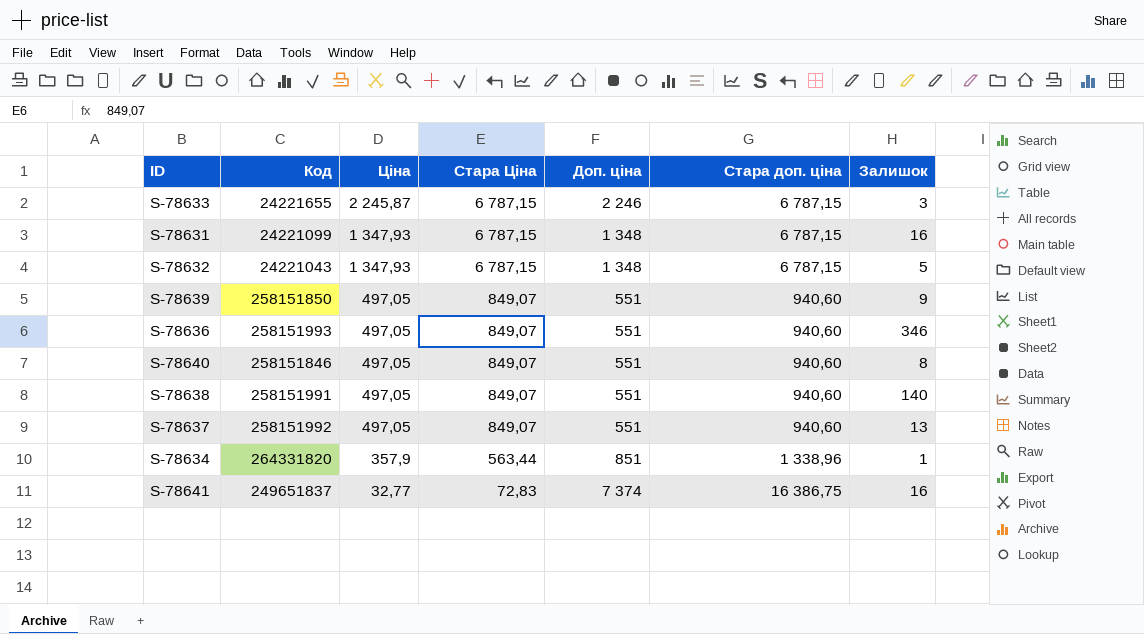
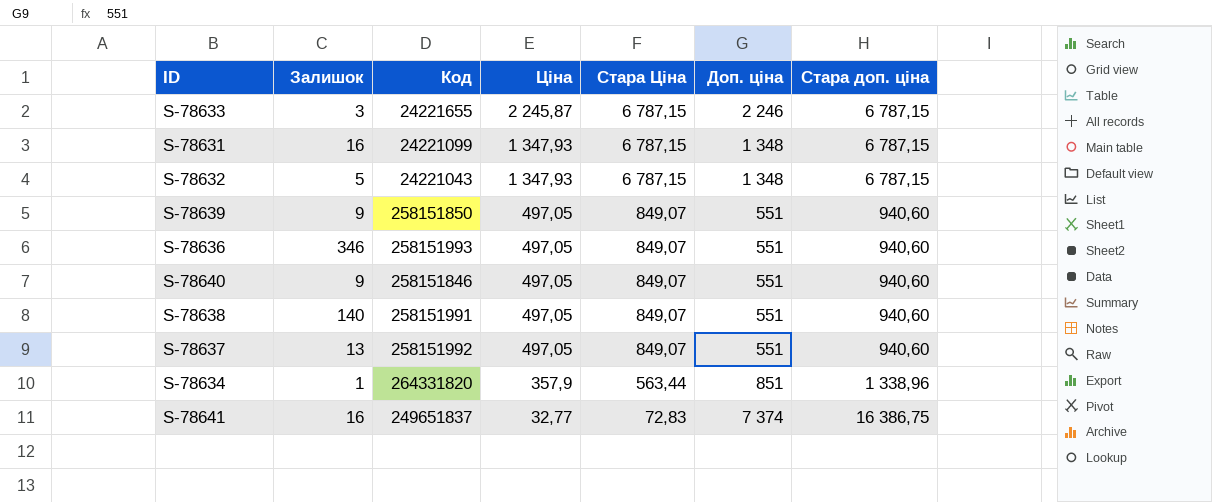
column Залишок | position: 7 -> 2
S-78640 | Залишок: 8 -> 9

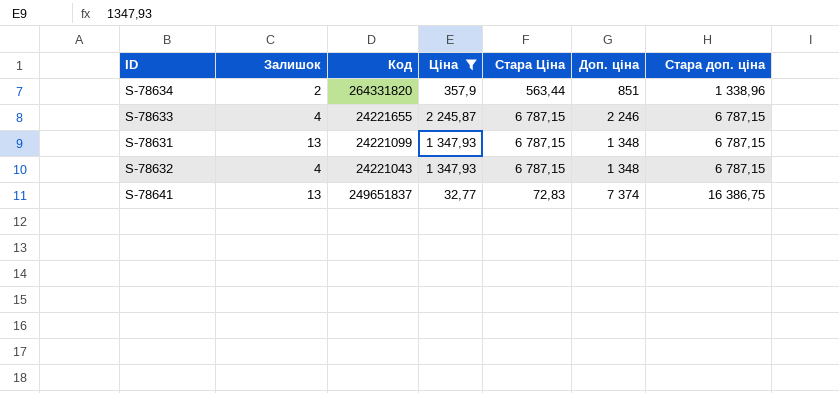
filter: none -> Ціна != 497,05
row order: Ціна descending -> Стара доп. ціна ascending
S-78634 | Залишок: 1 -> 2
S-78633 | Залишок: 3 -> 4
S-78631 | Залишок: 16 -> 13
S-78632 | Залишок: 5 -> 4
S-78641 | Залишок: 16 -> 13

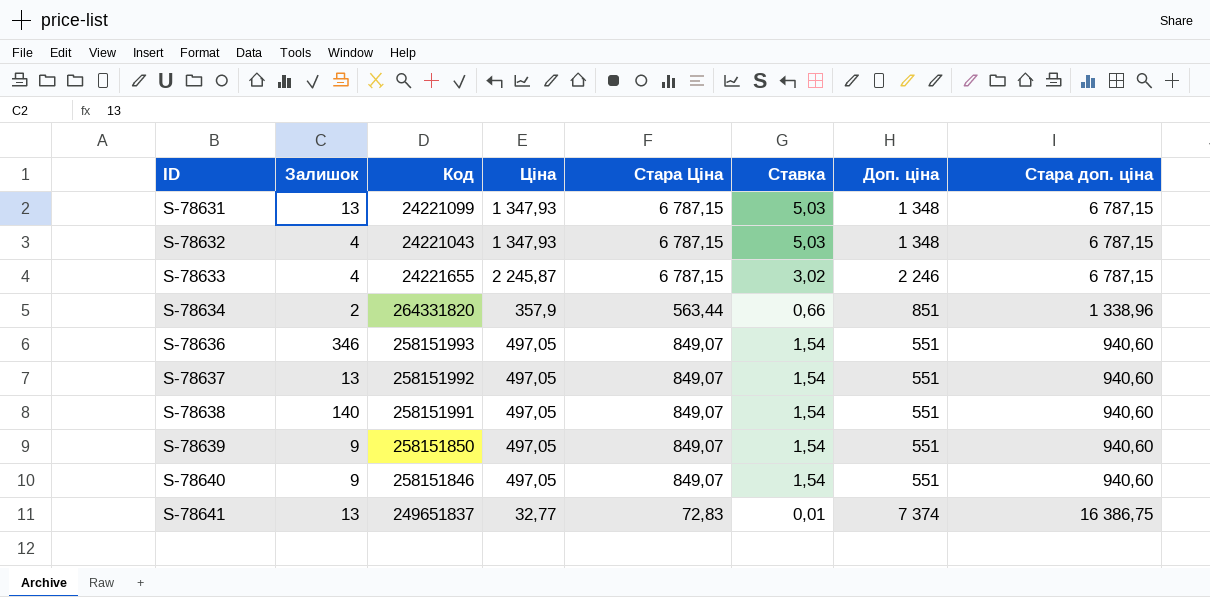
filter: Ціна != 497,05 -> none
row order: Стара доп. ціна ascending -> ID ascending
column Ставка | formula: none -> [Стара Ціна] / [Доп. ціна]

